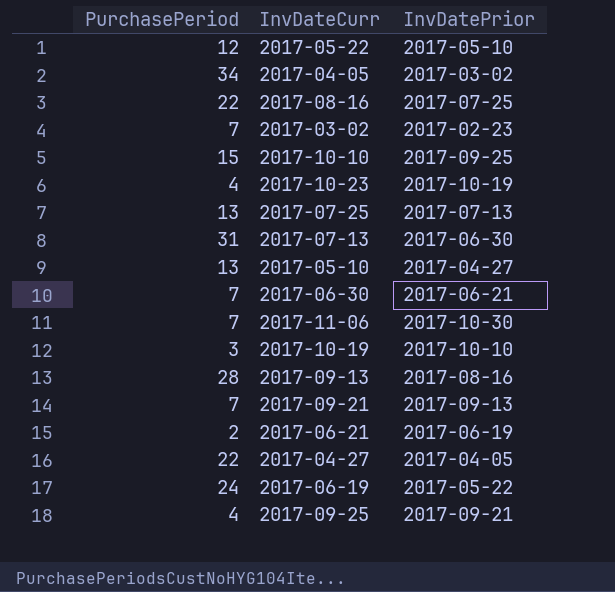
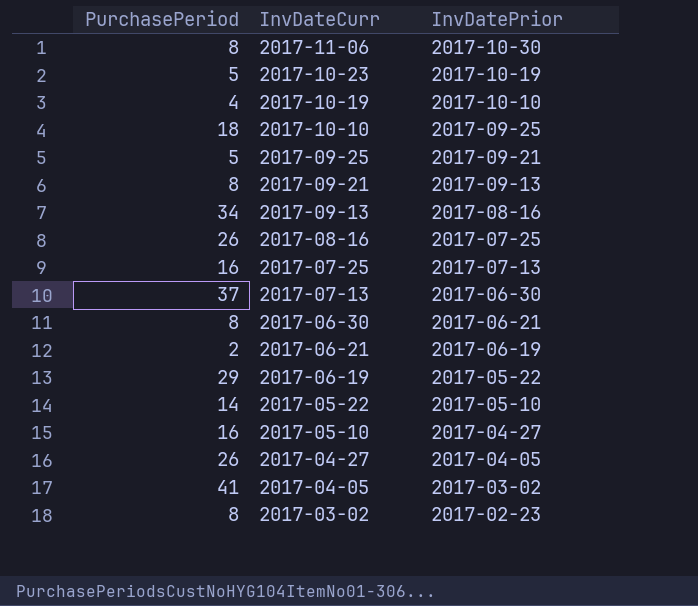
row order: none -> InvDateCurr descending
2017-11-06 | PurchasePeriod: 7 -> 8
2017-10-23 | PurchasePeriod: 4 -> 5
2017-10-19 | PurchasePeriod: 3 -> 4
2017-10-10 | PurchasePeriod: 15 -> 18
2017-09-25 | PurchasePeriod: 4 -> 5
2017-09-21 | PurchasePeriod: 7 -> 8
2017-09-13 | PurchasePeriod: 28 -> 34
2017-08-16 | PurchasePeriod: 22 -> 26
2017-07-25 | PurchasePeriod: 13 -> 16
2017-07-13 | PurchasePeriod: 31 -> 37
2017-06-30 | PurchasePeriod: 7 -> 8
2017-06-19 | PurchasePeriod: 24 -> 29
2017-05-22 | PurchasePeriod: 12 -> 14
2017-05-10 | PurchasePeriod: 13 -> 16
2017-04-27 | PurchasePeriod: 22 -> 26
2017-04-05 | PurchasePeriod: 34 -> 41
2017-03-02 | PurchasePeriod: 7 -> 8

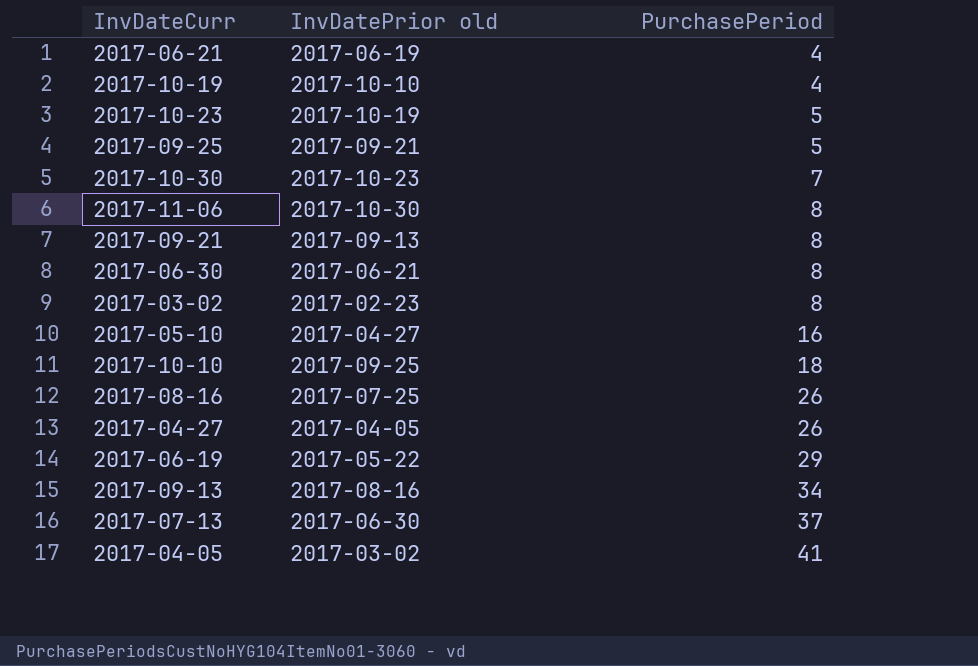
row order: InvDateCurr descending -> PurchasePeriod ascending
column name: InvDatePrior -> InvDatePrior old
column PurchasePeriod | position: 1 -> 3
row 2017-07-25: 16 | 2017-07-13 -> none
row 2017-05-22: 14 | 2017-05-10 -> none
2017-06-21 | PurchasePeriod: 2 -> 4
row 2017-10-30: none -> 2017-10-23 | 7

